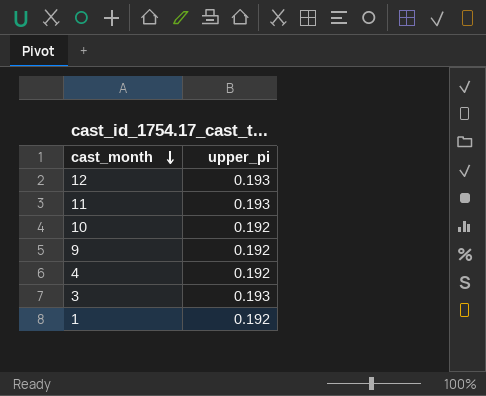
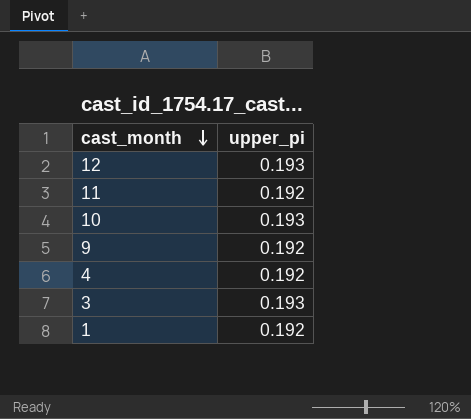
11 | upper_pi: 0.193 -> 0.192
10 | upper_pi: 0.192 -> 0.193

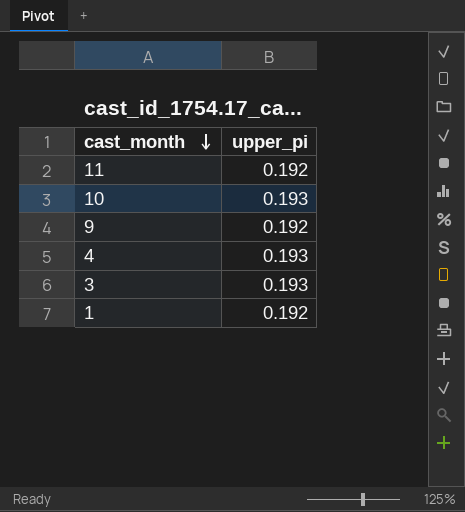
row 12: 0.193 -> none
4 | upper_pi: 0.192 -> 0.193

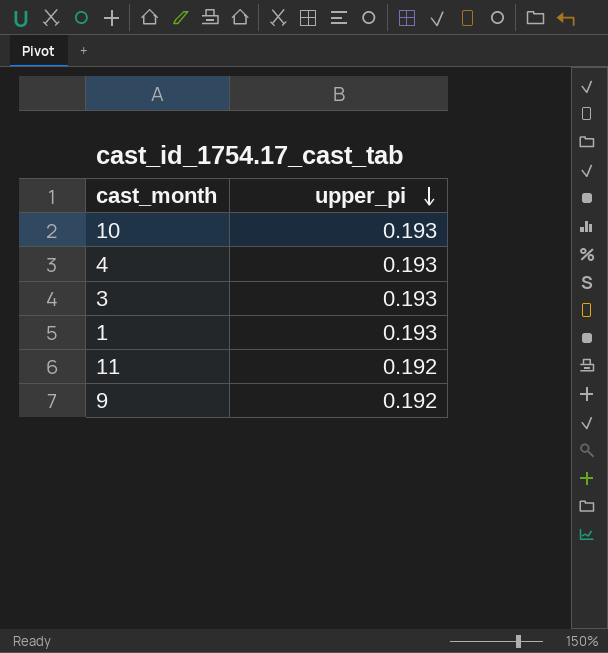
row order: cast_month descending -> upper_pi descending
1 | upper_pi: 0.192 -> 0.193

